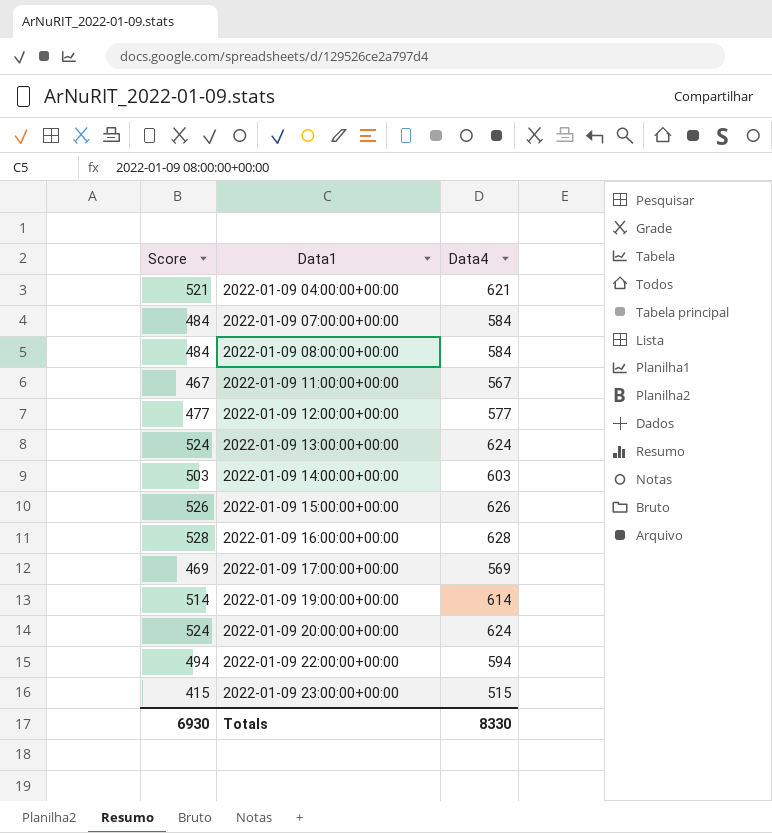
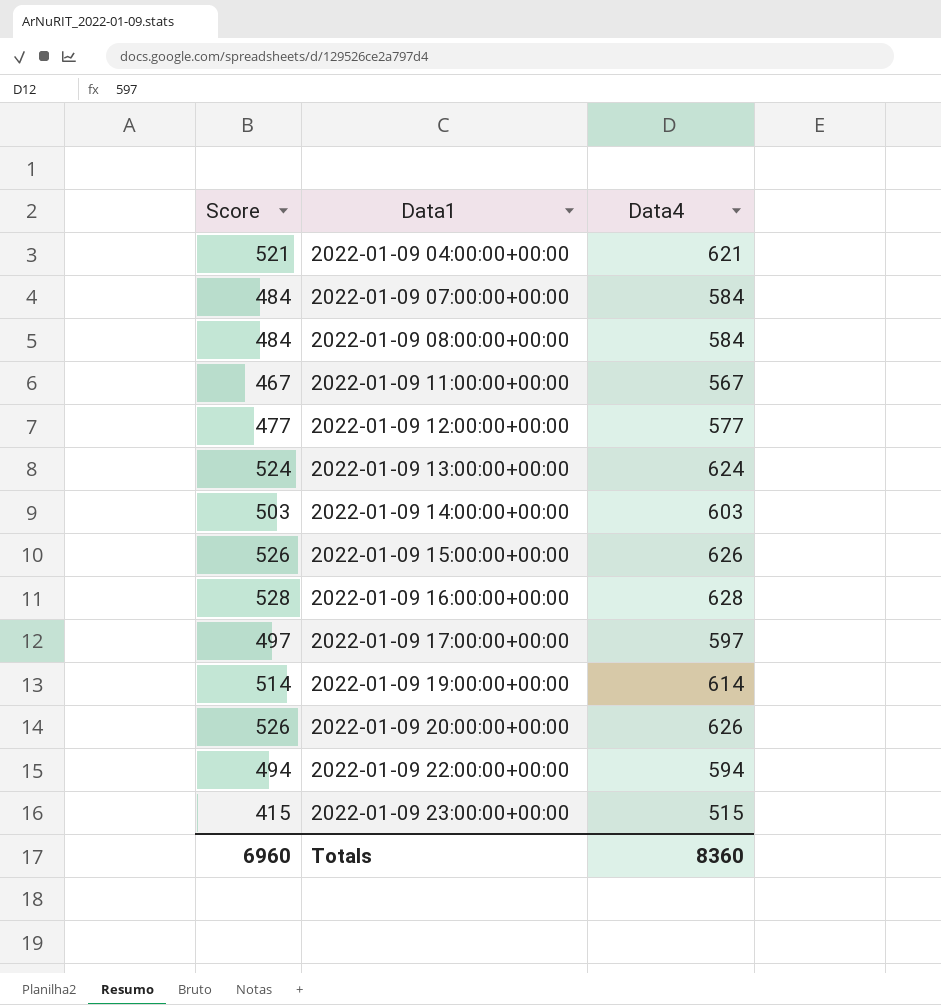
2022-01-09 17:00:00+00:00 | Score: 469 -> 497
2022-01-09 17:00:00+00:00 | Data4: 569 -> 597
2022-01-09 20:00:00+00:00 | Score: 524 -> 526
2022-01-09 20:00:00+00:00 | Data4: 624 -> 626
Totals | Score: 6930 -> 6960
Totals | Data4: 8330 -> 8360

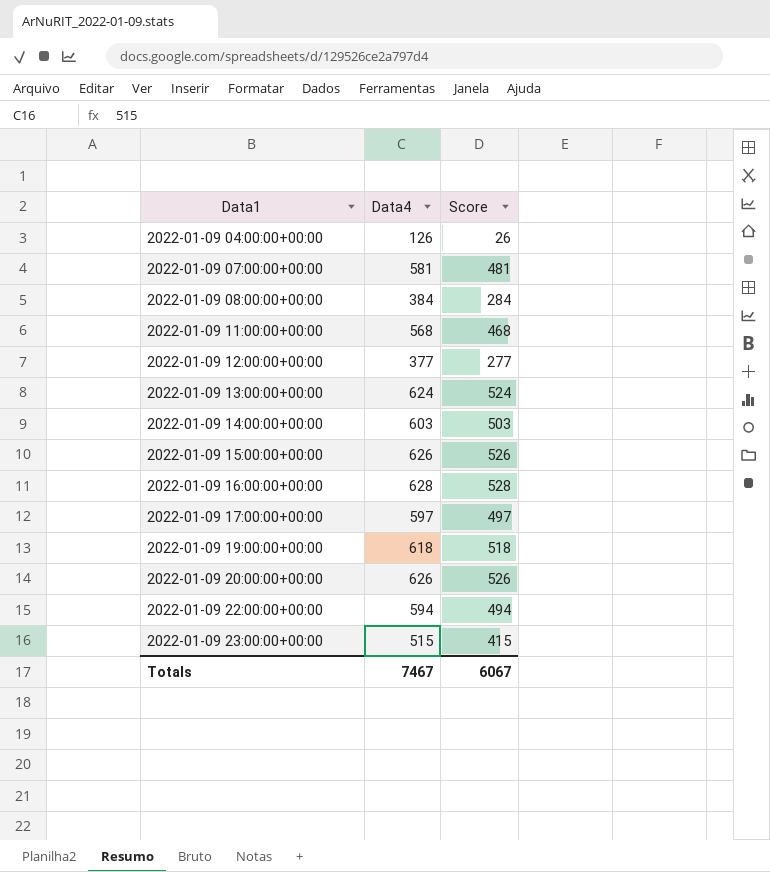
column Score | position: 1 -> 3
2022-01-09 04:00:00+00:00 | Data4: 621 -> 126
2022-01-09 04:00:00+00:00 | Score: 521 -> 26
2022-01-09 07:00:00+00:00 | Data4: 584 -> 581
2022-01-09 07:00:00+00:00 | Score: 484 -> 481
2022-01-09 08:00:00+00:00 | Data4: 584 -> 384
2022-01-09 08:00:00+00:00 | Score: 484 -> 284
2022-01-09 11:00:00+00:00 | Data4: 567 -> 568
2022-01-09 11:00:00+00:00 | Score: 467 -> 468
2022-01-09 12:00:00+00:00 | Data4: 577 -> 377
2022-01-09 12:00:00+00:00 | Score: 477 -> 277
2022-01-09 19:00:00+00:00 | Data4: 614 -> 618
2022-01-09 19:00:00+00:00 | Score: 514 -> 518
Totals | Data4: 8360 -> 7467
Totals | Score: 6960 -> 6067

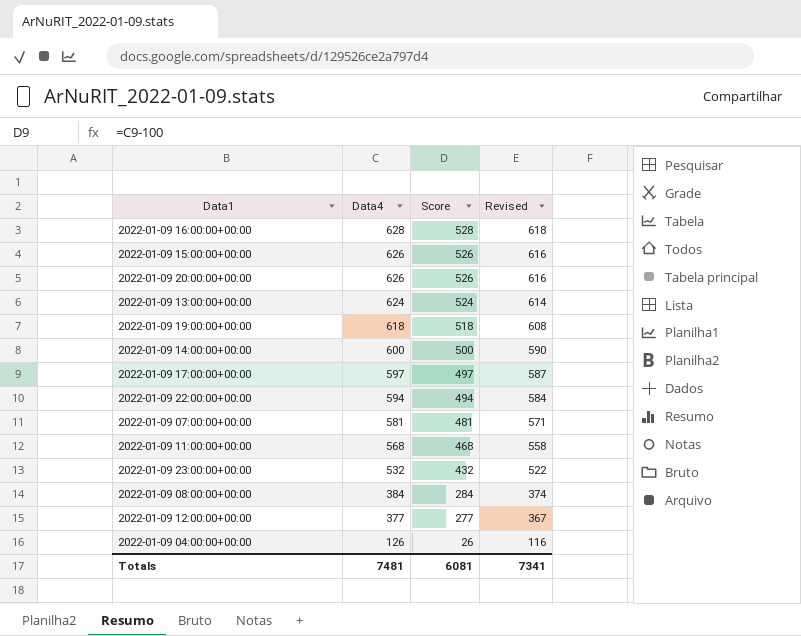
row order: Data1 ascending -> Data4 descending
column Revised | formula: none -> [Data4] - 10
2022-01-09 14:00:00+00:00 | Data4: 603 -> 600
2022-01-09 14:00:00+00:00 | Score: 503 -> 500
2022-01-09 23:00:00+00:00 | Data4: 515 -> 532
2022-01-09 23:00:00+00:00 | Score: 415 -> 432
Totals | Data4: 7467 -> 7481
Totals | Score: 6067 -> 6081

